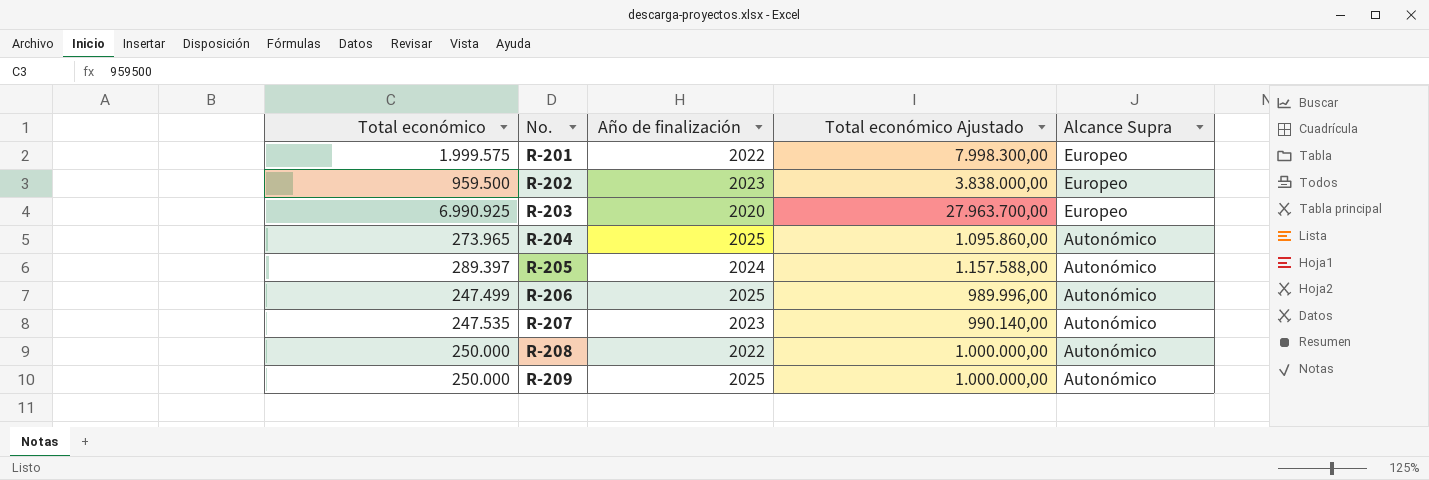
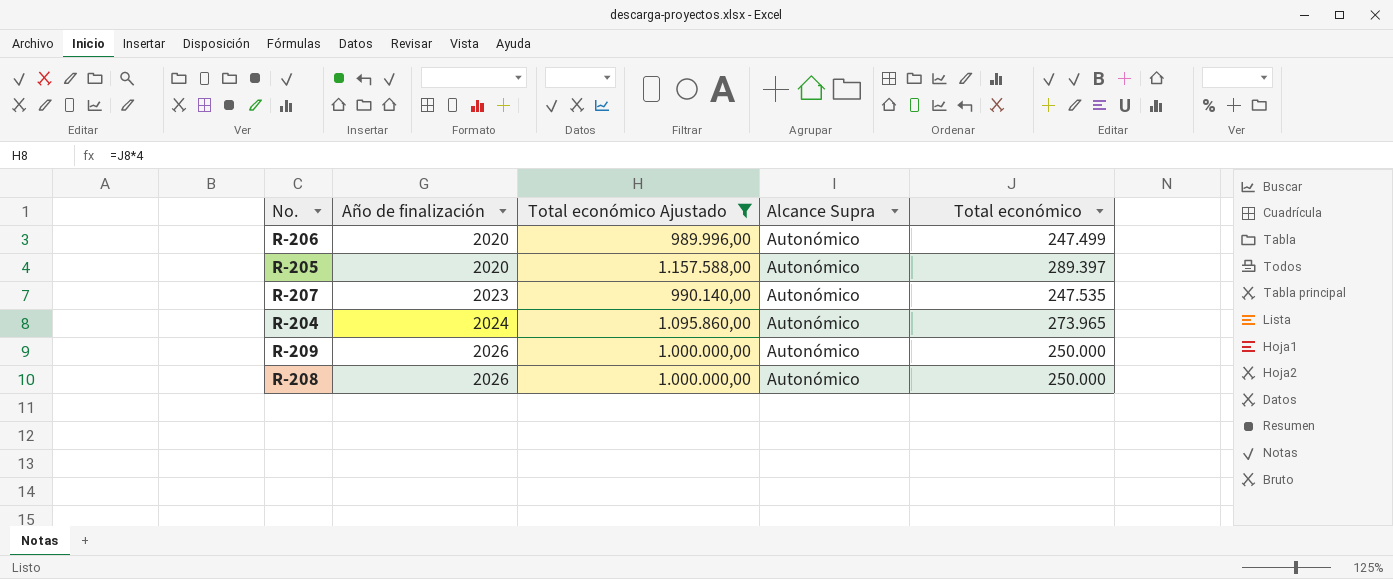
filter: none -> Total económico Ajustado <= 1.157.588,00
row order: No. ascending -> Año de finalización ascending
column Total económico | position: 1 -> 5
R-206 | Año de finalización: 2025 -> 2020
R-205 | Año de finalización: 2024 -> 2020
R-204 | Año de finalización: 2025 -> 2024
R-209 | Año de finalización: 2025 -> 2026
R-208 | Año de finalización: 2022 -> 2026

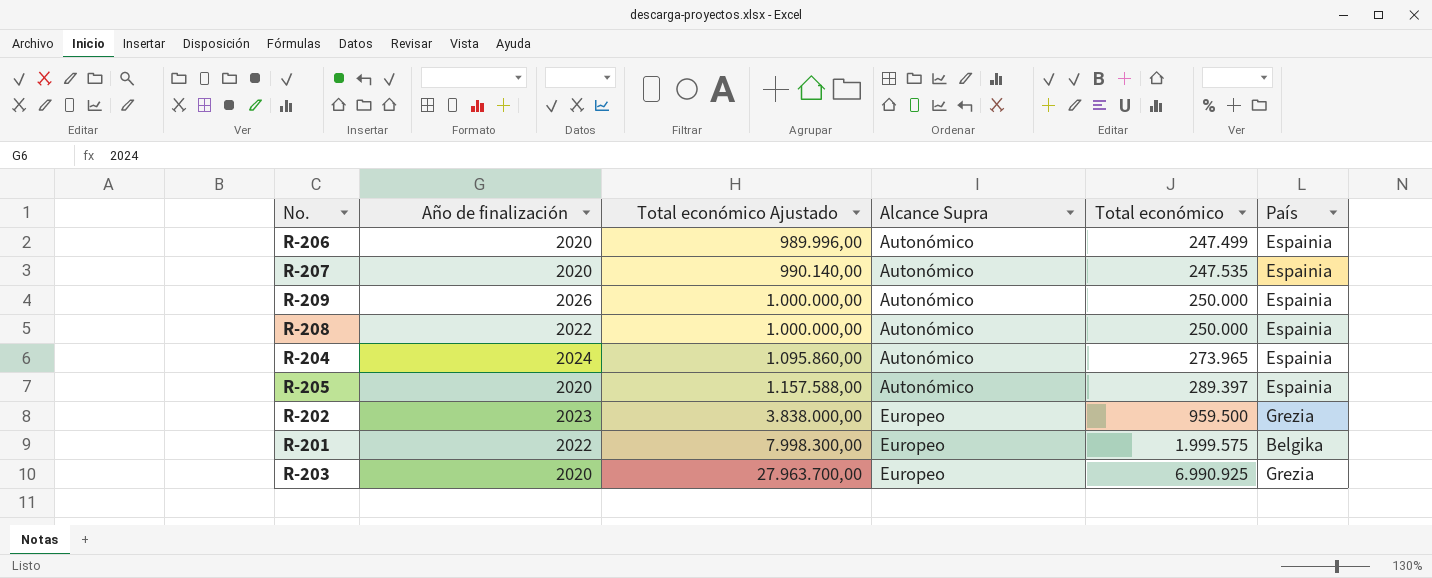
filter: Total económico Ajustado <= 1.157.588,00 -> none
row order: Año de finalización ascending -> Total económico Ajustado ascending
column País | position: none -> 6
R-207 | Año de finalización: 2023 -> 2020
R-208 | Año de finalización: 2026 -> 2022

